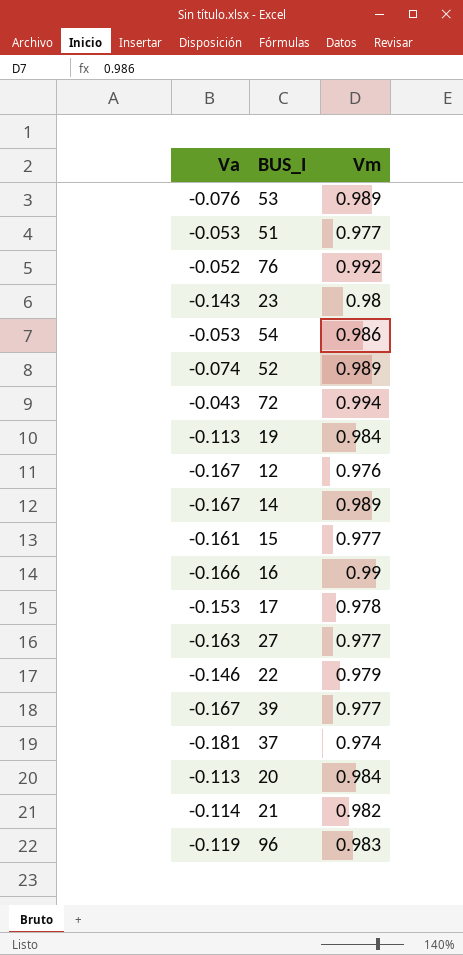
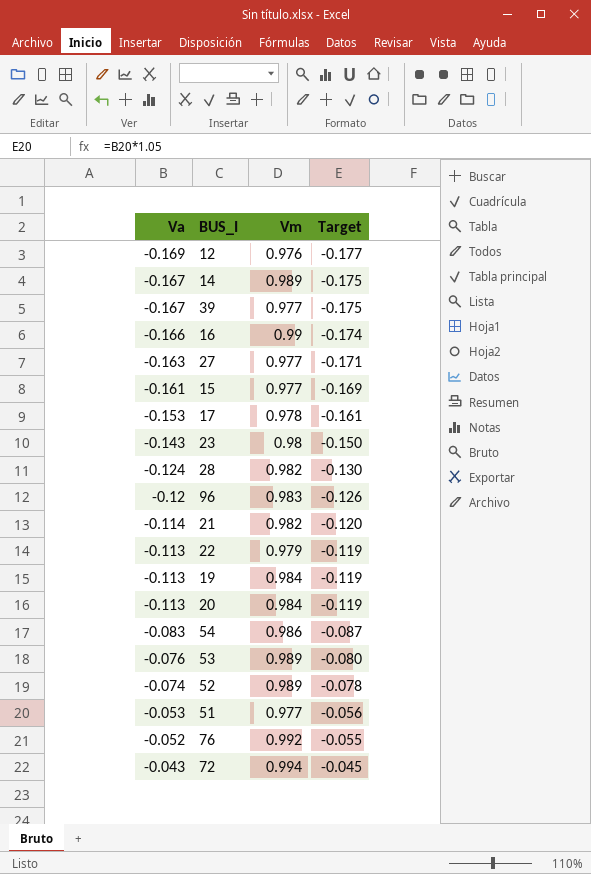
row order: none -> Va ascending
column Target | formula: none -> [Va] * 1.05
row 37: -0.181 | 0.974 -> none
12 | Va: -0.167 -> -0.169
row 28: none -> -0.124 | 0.982 | -0.130
96 | Va: -0.119 -> -0.12
22 | Va: -0.146 -> -0.113
54 | Va: -0.053 -> -0.083

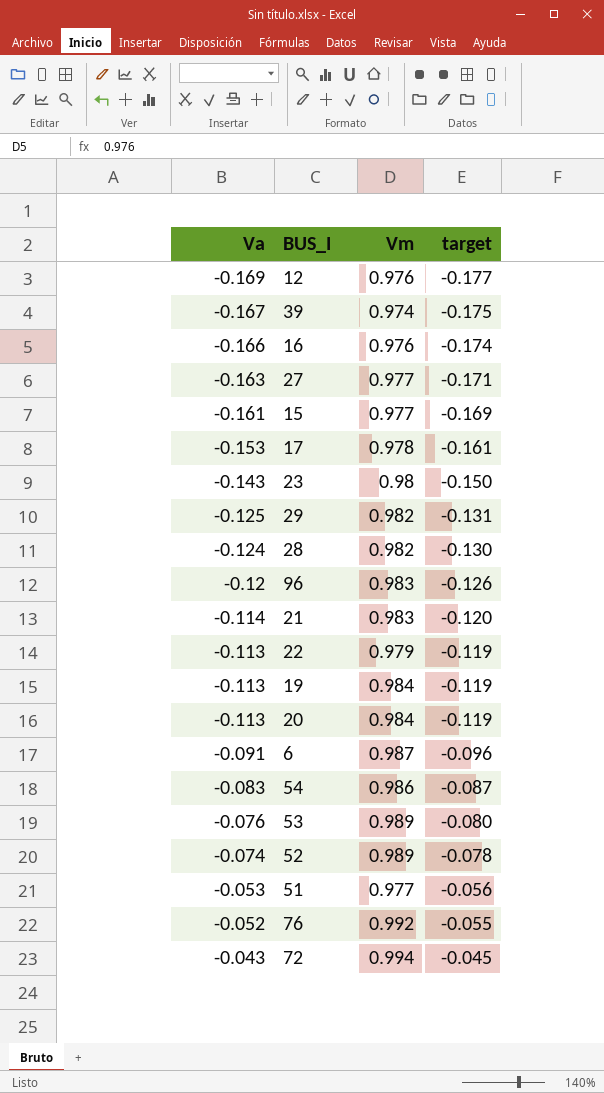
column name: Target -> target
row 14: -0.167 | 0.989 | -0.175 -> none
39 | Vm: 0.977 -> 0.974
16 | Vm: 0.99 -> 0.976
row 29: none -> -0.125 | 0.982 | -0.131
21 | Vm: 0.982 -> 0.983
row 6: none -> -0.091 | 0.987 | -0.096

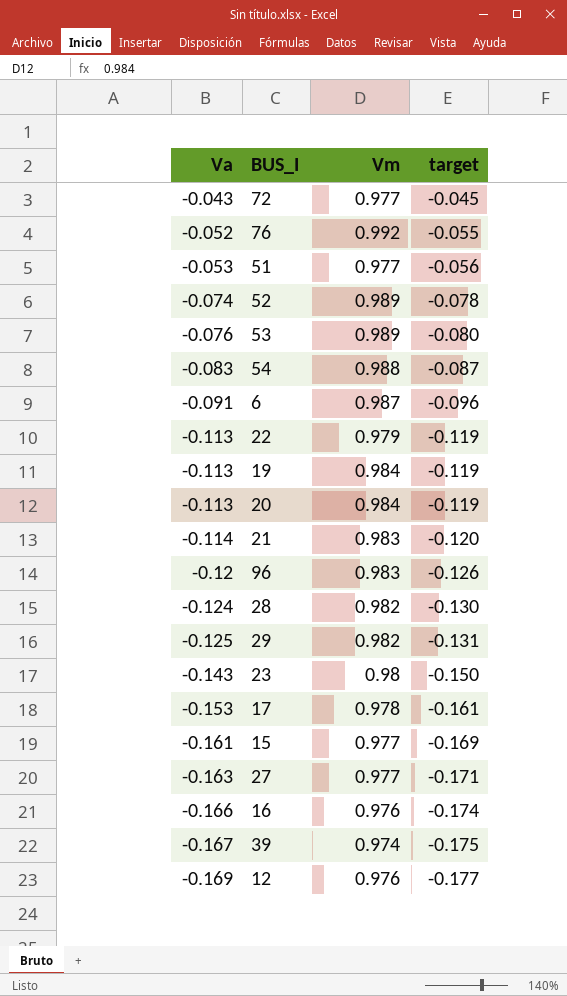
row order: Va ascending -> Va descending
72 | Vm: 0.994 -> 0.977
54 | Vm: 0.986 -> 0.988

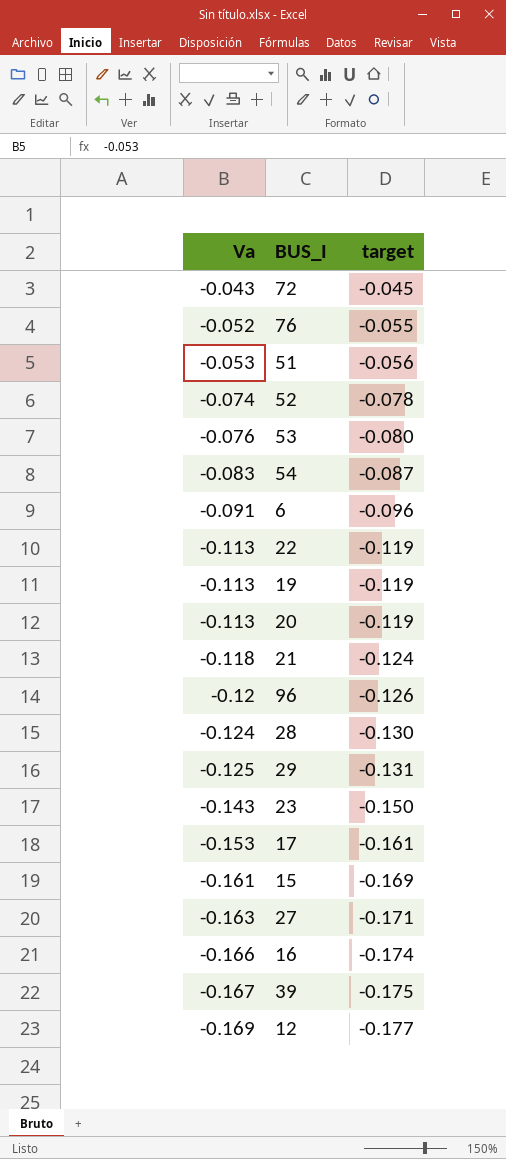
column Vm | position: 3 -> none
21 | Va: -0.114 -> -0.118
21 | target: -0.120 -> -0.124

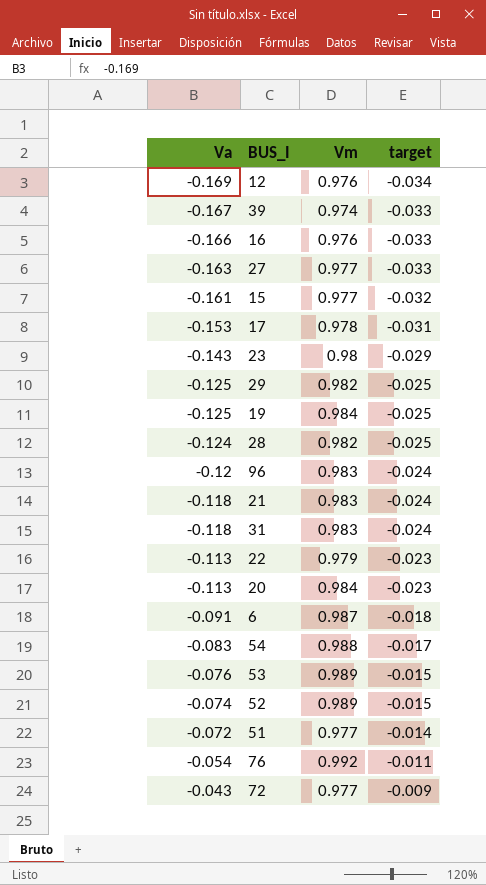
row order: Va descending -> Va ascending
column Vm | position: none -> 3
column target | formula: [Va] * 1.05 -> [Va] * 0.2
19 | Va: -0.113 -> -0.125
row 31: none -> -0.118 | 0.983 | -0.024
51 | Va: -0.053 -> -0.072
76 | Va: -0.052 -> -0.054

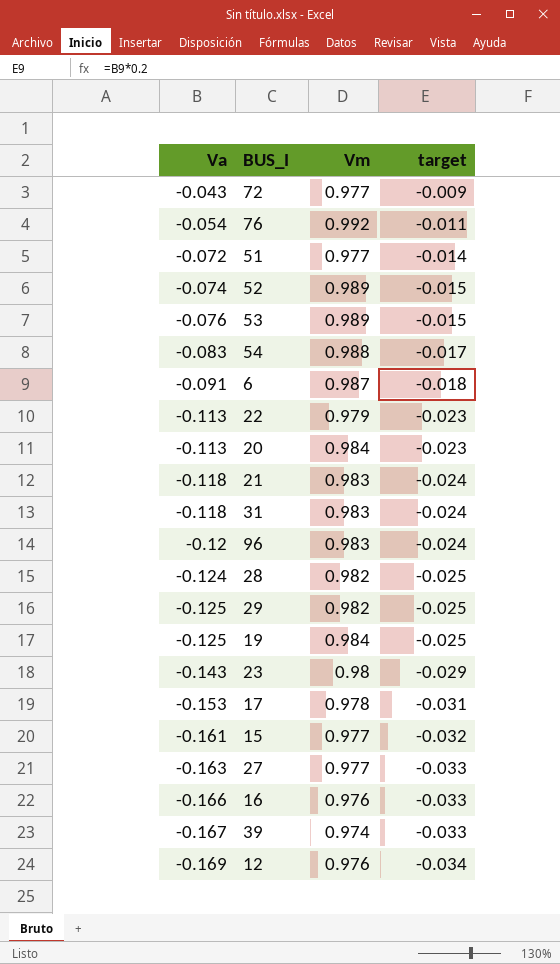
row order: Va ascending -> Va descending

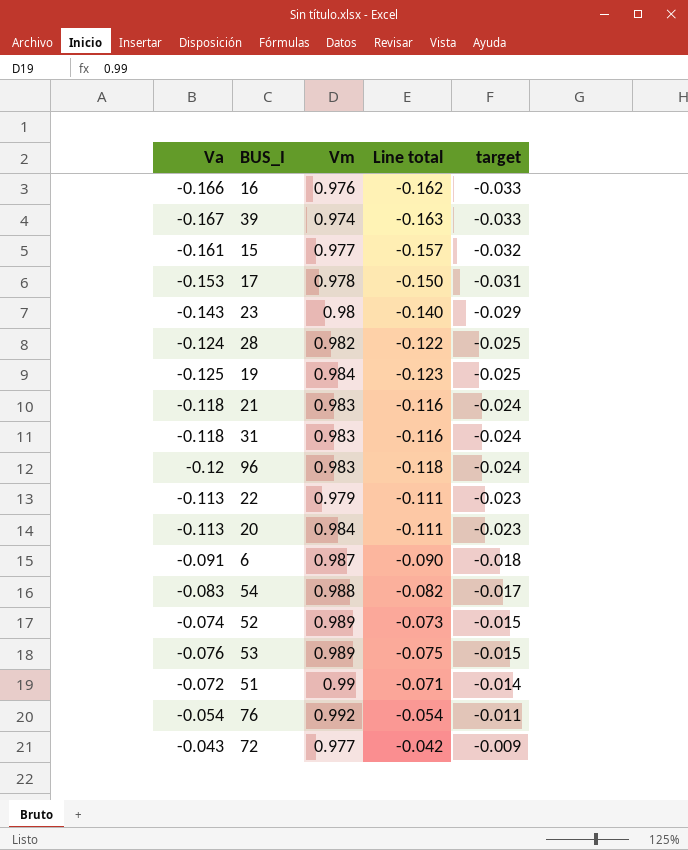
row order: Va descending -> target ascending
column Line total | formula: none -> [Va] * [Vm]
row 29: -0.125 | 0.982 | -0.025 -> none
row 27: -0.163 | 0.977 | -0.033 -> none
row 12: -0.169 | 0.976 | -0.034 -> none
51 | Vm: 0.977 -> 0.99

